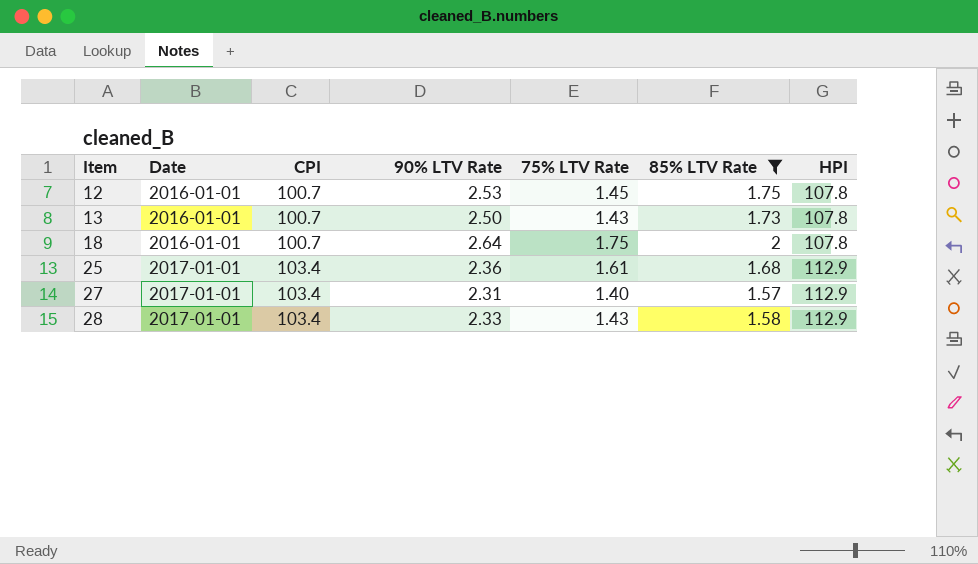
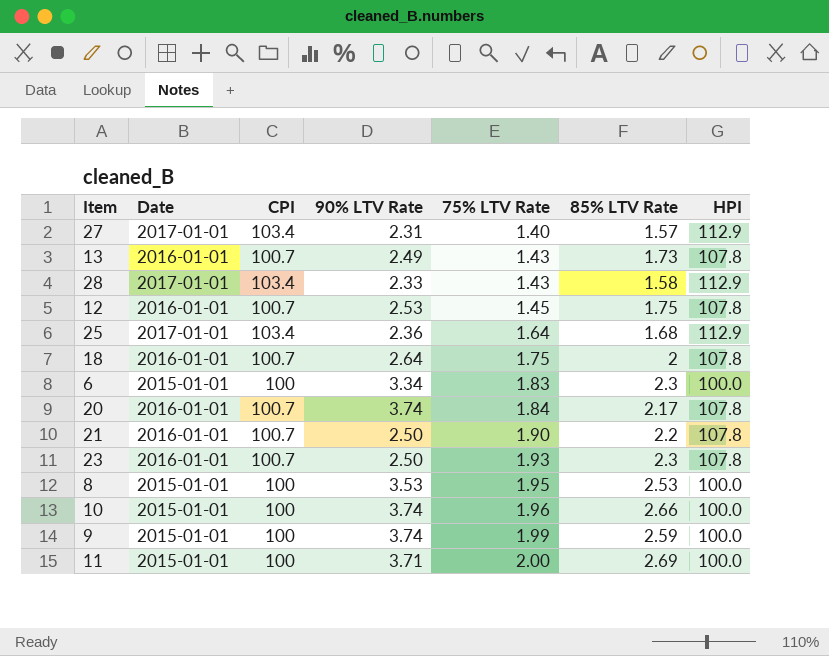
filter: 85% LTV Rate <= 2 -> none
row order: Item ascending -> 75% LTV Rate ascending
13 | 90% LTV Rate: 2.50 -> 2.49
25 | 75% LTV Rate: 1.61 -> 1.64

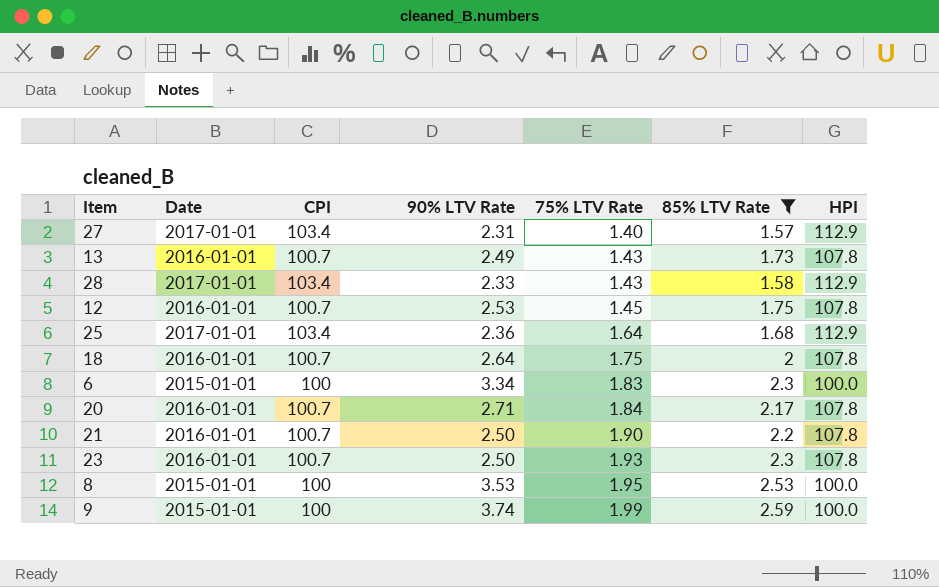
filter: none -> 85% LTV Rate <= 2.59
20 | 90% LTV Rate: 3.74 -> 2.71

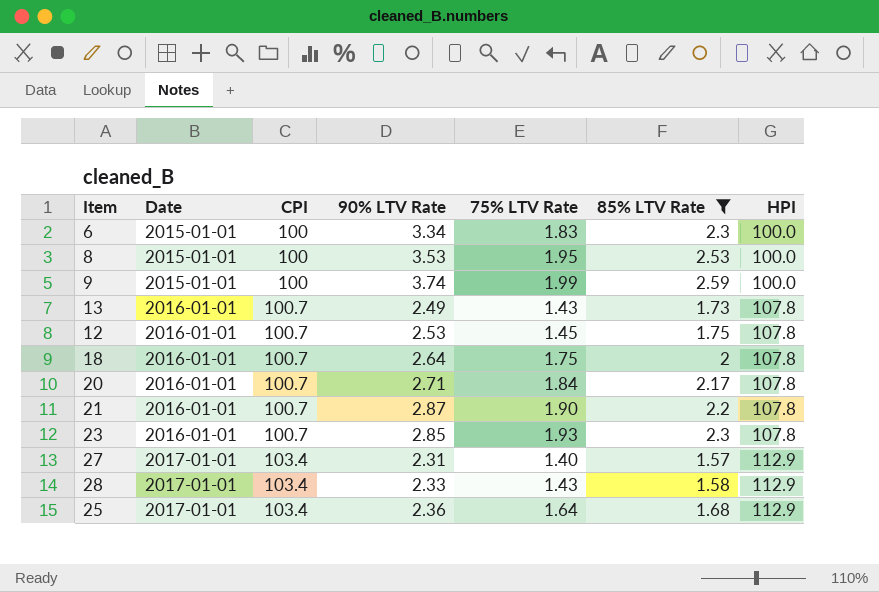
row order: 75% LTV Rate ascending -> Date ascending
21 | 90% LTV Rate: 2.50 -> 2.87
23 | 90% LTV Rate: 2.50 -> 2.85

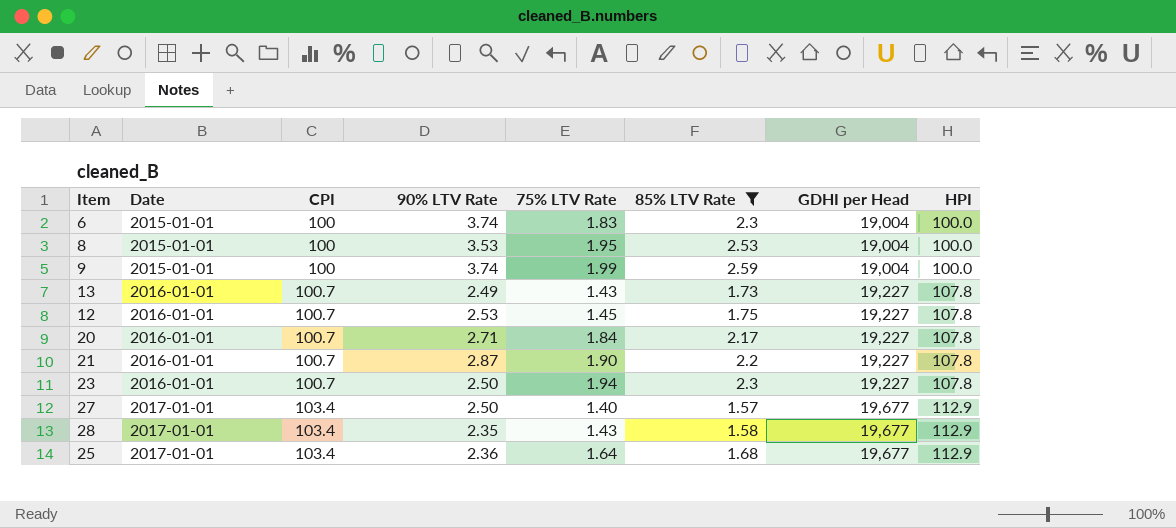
column GDHI per Head | position: none -> 7
row 18: 2016-01-01 | 100.7 | 2.64 | 1.75 | 2 | 107.8 -> none
6 | 90% LTV Rate: 3.34 -> 3.74
23 | 90% LTV Rate: 2.85 -> 2.50
23 | 75% LTV Rate: 1.93 -> 1.94
27 | 90% LTV Rate: 2.31 -> 2.50
28 | 90% LTV Rate: 2.33 -> 2.35

